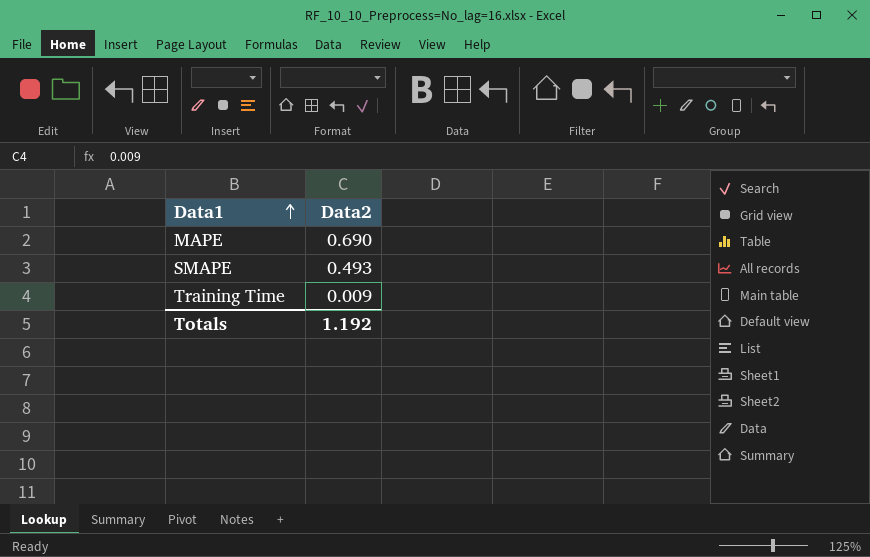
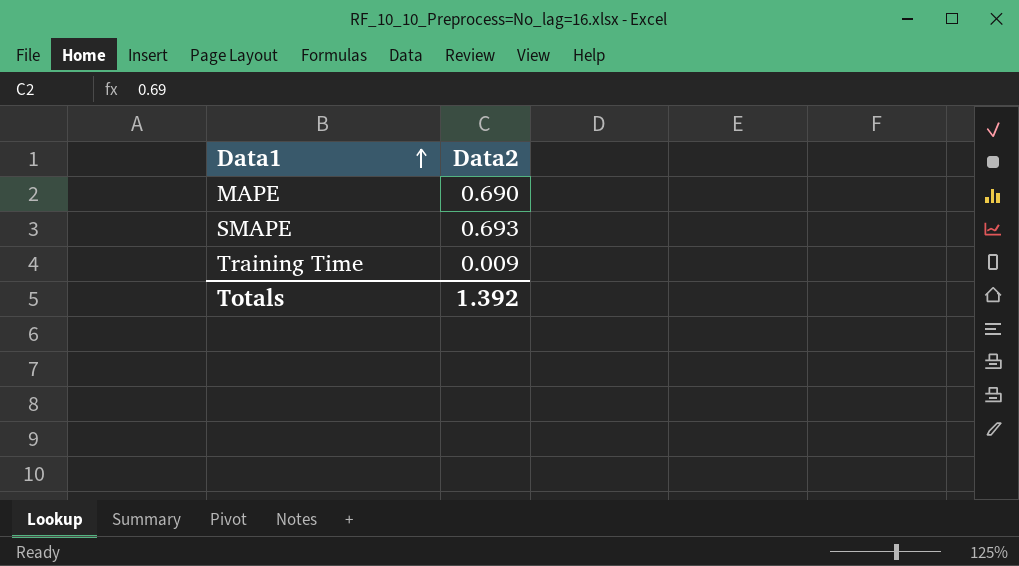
SMAPE | Data2: 0.493 -> 0.693
Totals | Data2: 1.192 -> 1.392

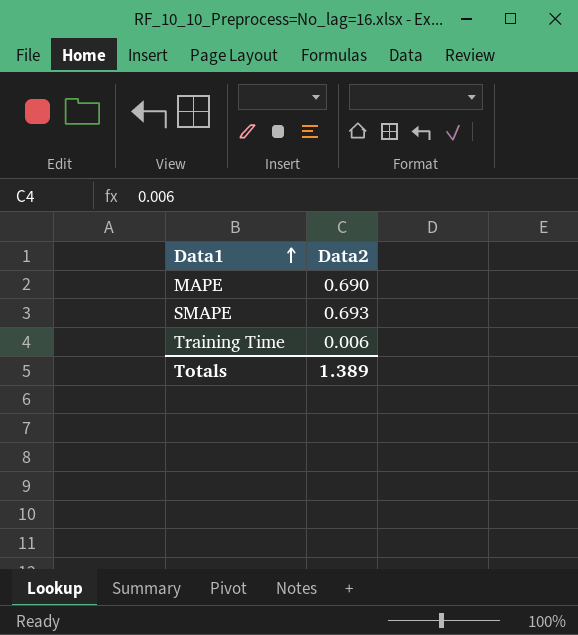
Training Time | Data2: 0.009 -> 0.006
Totals | Data2: 1.392 -> 1.389

